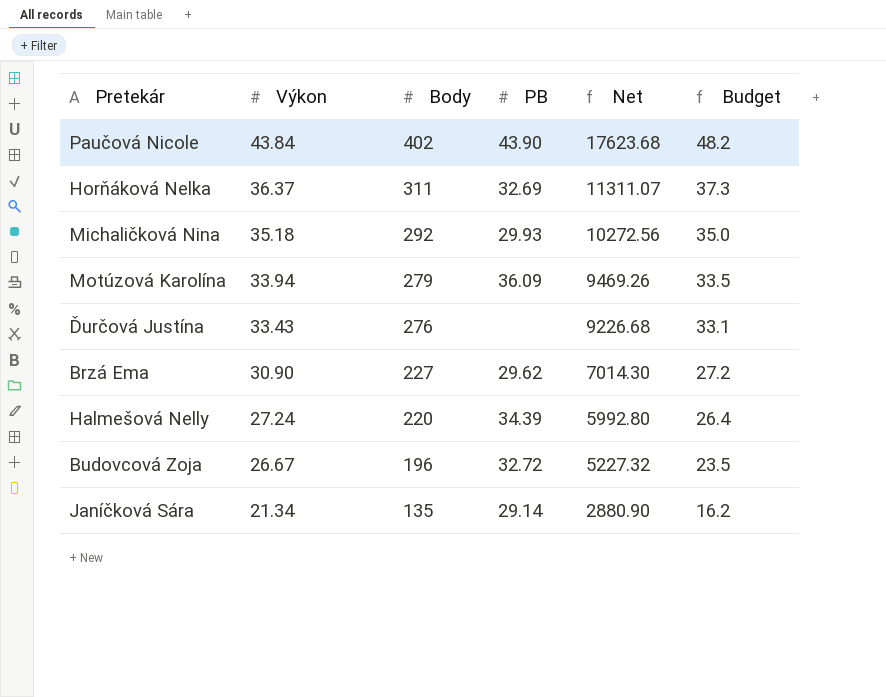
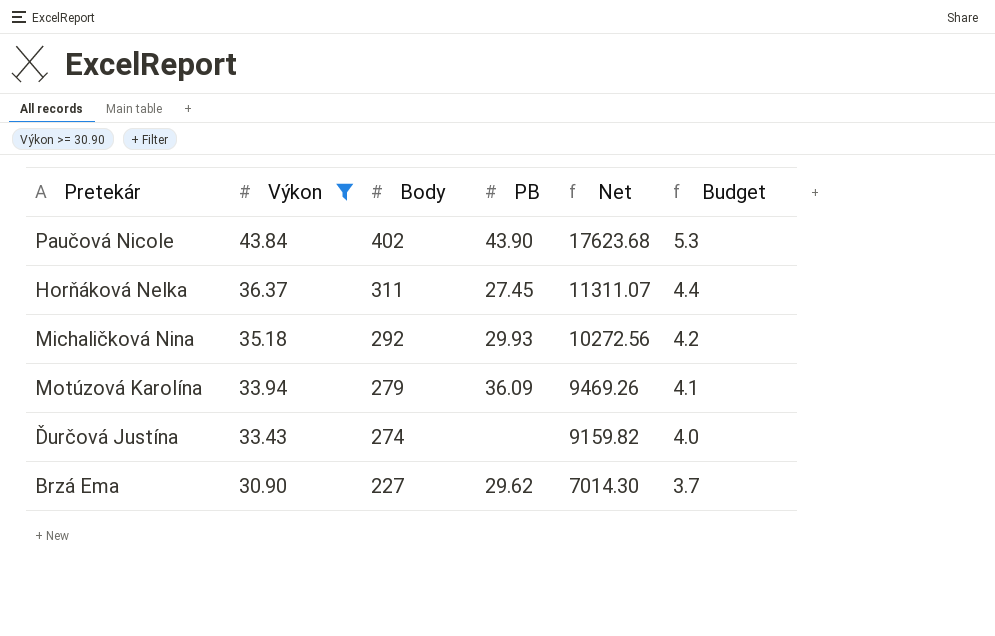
filter: none -> Výkon >= 30.90
column Budget | formula: [Body] * 0.12 -> [Výkon] * 0.12
Horňáková Nelka | PB: 32.69 -> 27.45
Ďurčová Justína | Body: 276 -> 274
Ďurčová Justína | Net: 9226.68 -> 9159.82

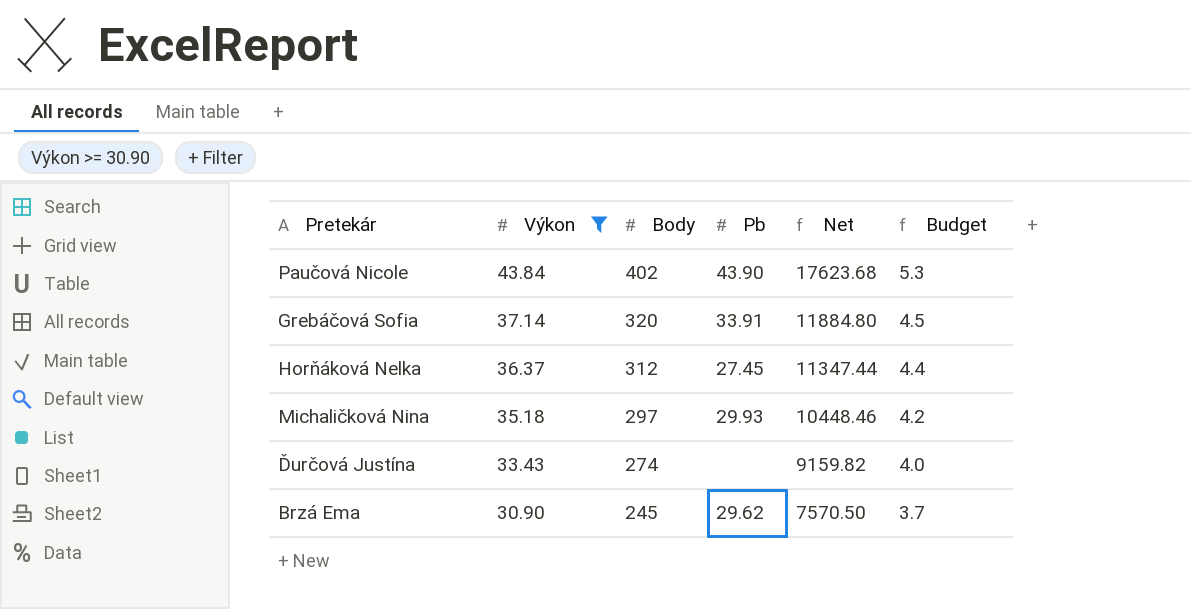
column name: PB -> Pb
row Motúzová Karolína: 33.94 | 279 | 36.09 | 9469.26 | 4.1 -> none
row Grebáčová Sofia: none -> 37.14 | 320 | 33.91 | 11884.80 | 4.5
Horňáková Nelka | Body: 311 -> 312
Horňáková Nelka | Net: 11311.07 -> 11347.44
Michaličková Nina | Body: 292 -> 297
Michaličková Nina | Net: 10272.56 -> 10448.46
Brzá Ema | Body: 227 -> 245
Brzá Ema | Net: 7014.30 -> 7570.50

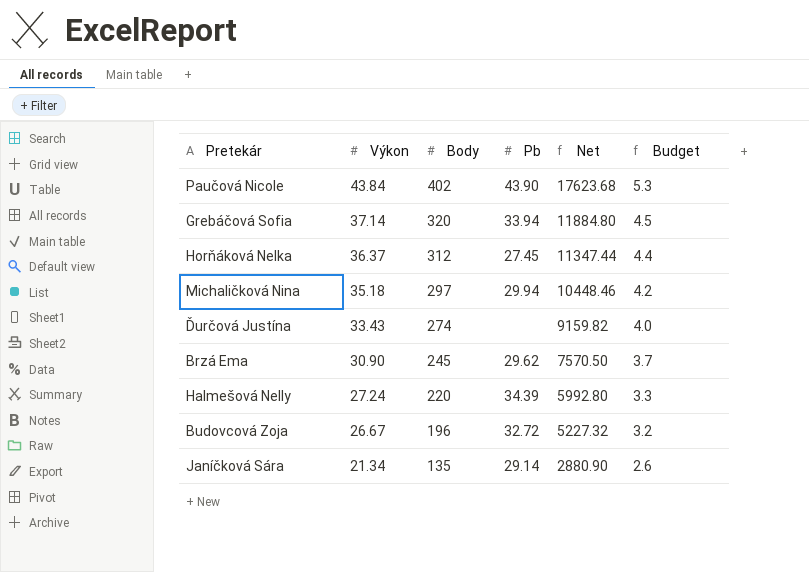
filter: Výkon >= 30.90 -> none
Grebáčová Sofia | Pb: 33.91 -> 33.94
Michaličková Nina | Pb: 29.93 -> 29.94

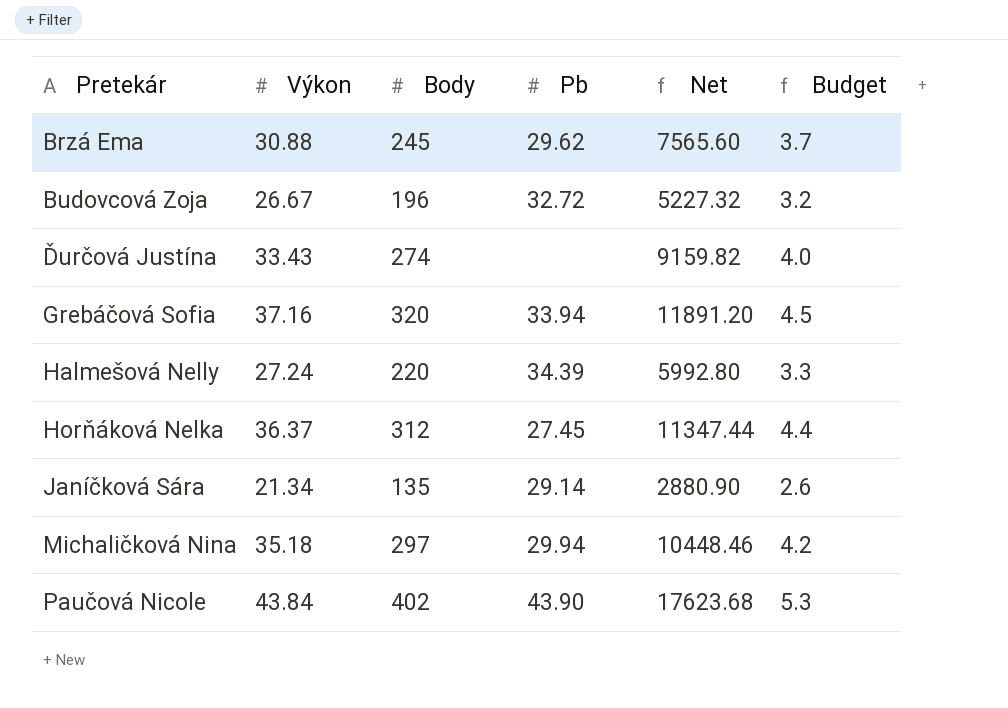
row order: Výkon descending -> Pretekár ascending
Brzá Ema | Výkon: 30.90 -> 30.88
Brzá Ema | Net: 7570.50 -> 7565.60
Grebáčová Sofia | Výkon: 37.14 -> 37.16
Grebáčová Sofia | Net: 11884.80 -> 11891.20

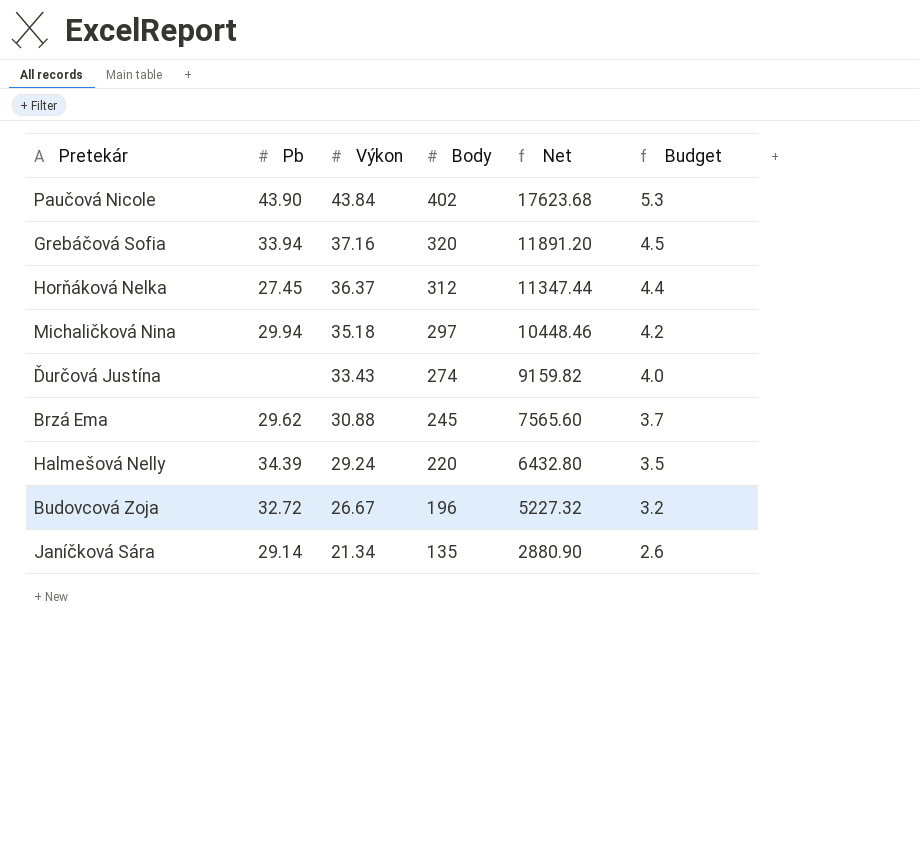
row order: Pretekár ascending -> Výkon descending
column Pb | position: 4 -> 2
Halmešová Nelly | Výkon: 27.24 -> 29.24
Halmešová Nelly | Net: 5992.80 -> 6432.80
Halmešová Nelly | Budget: 3.3 -> 3.5

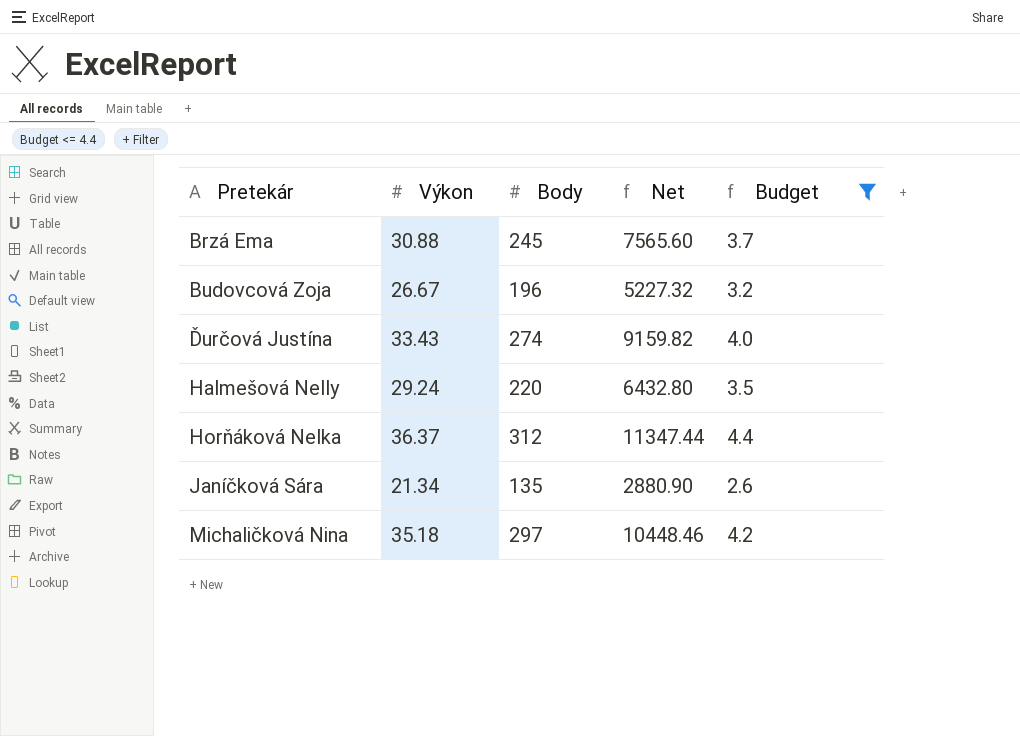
filter: none -> Budget <= 4.4
row order: Výkon descending -> Pretekár ascending
column Pb | position: 2 -> none

